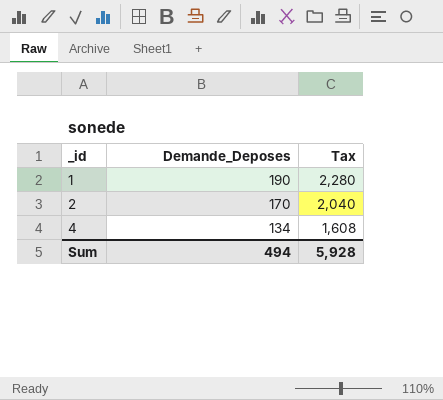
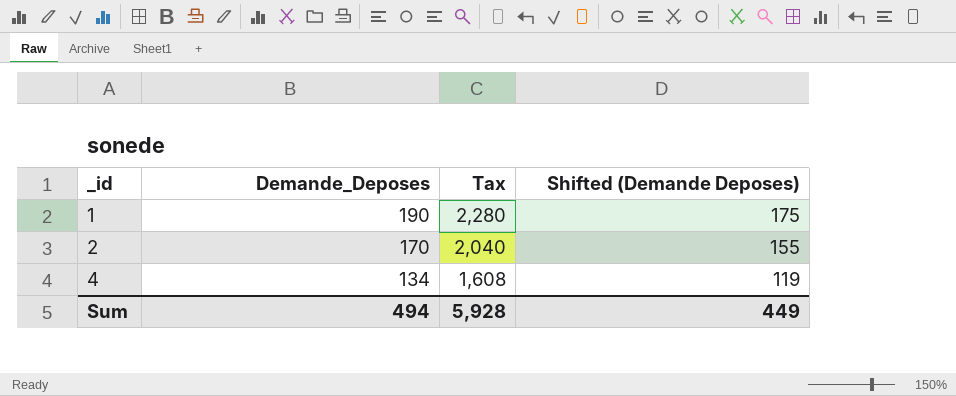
column Shifted (Demande Deposes) | formula: none -> [Demande_Deposes] - 15

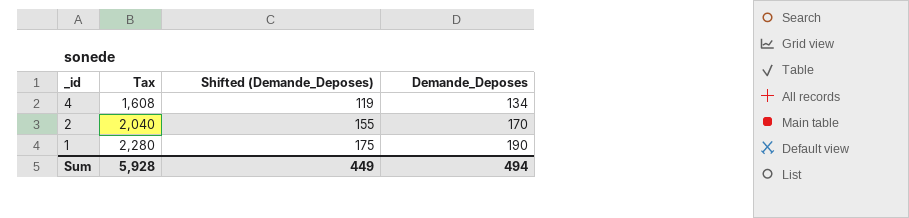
row order: _id ascending -> _id descending
column name: Shifted (Demande Deposes) -> Shifted (Demande_Deposes)
column Demande_Deposes | position: 2 -> 4

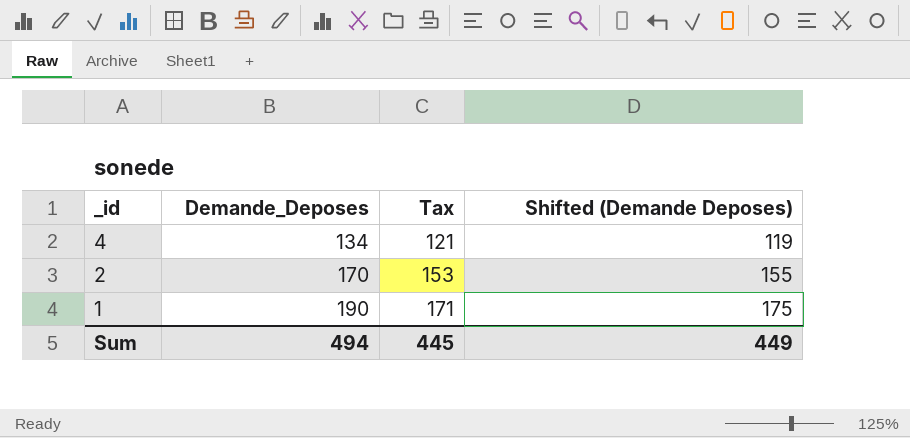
column Demande_Deposes | position: 4 -> 2
column Tax | formula: [Demande_Deposes] * 12 -> [Demande_Deposes] * 0.9
column name: Shifted (Demande_Deposes) -> Shifted (Demande Deposes)
Sum | Tax: 5,928 -> 445

